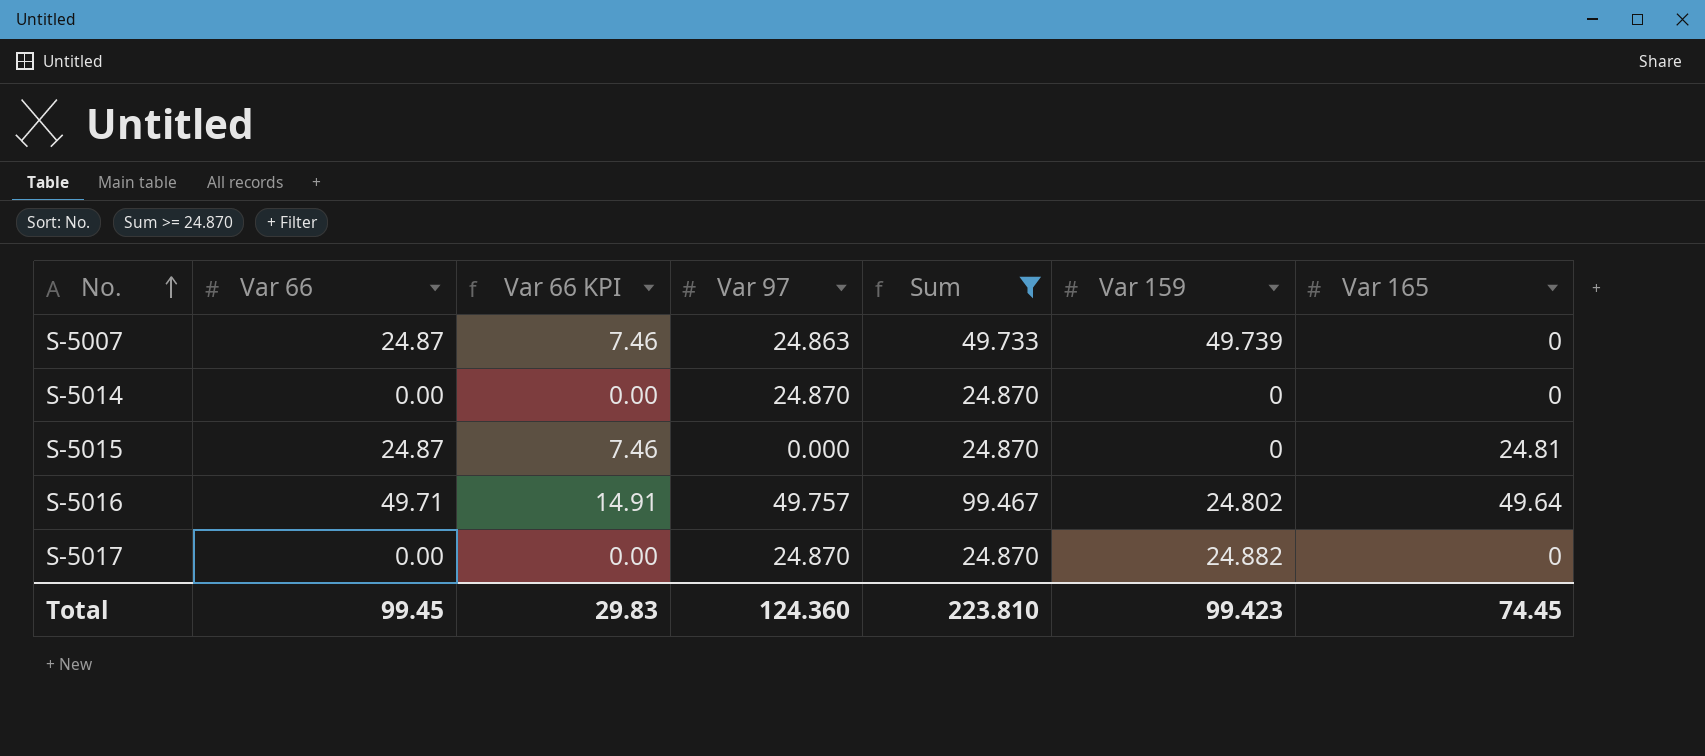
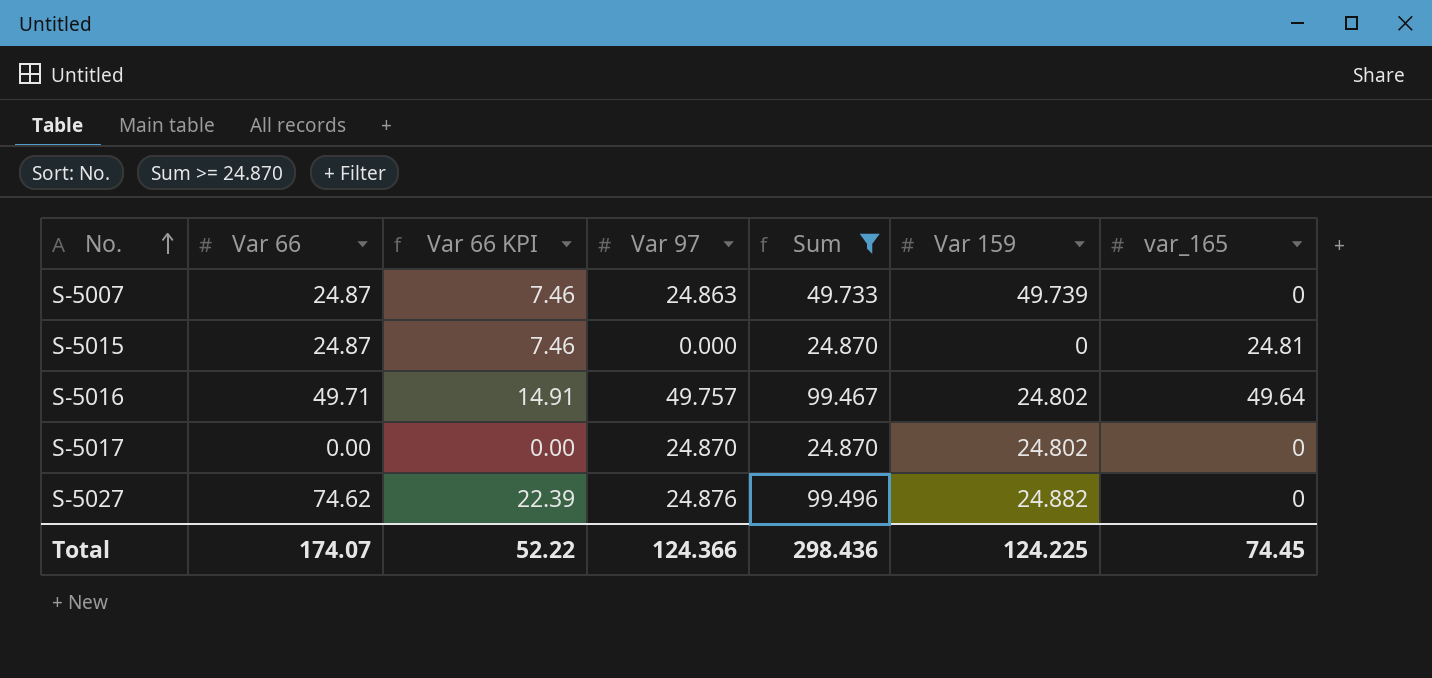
column name: Var 165 -> var_165
row S-5014: 0.00 | 0.00 | 24.870 | 24.870 | 0 | 0 -> none
S-5017 | Var 159: 24.882 -> 24.802
row S-5027: none -> 74.62 | 22.39 | 24.876 | 99.496 | 24.882 | 0
Total | Var 66: 99.45 -> 174.07
Total | Var 66 KPI: 29.83 -> 52.22
Total | Var 97: 124.360 -> 124.366
Total | Sum: 223.810 -> 298.436
Total | Var 159: 99.423 -> 124.225

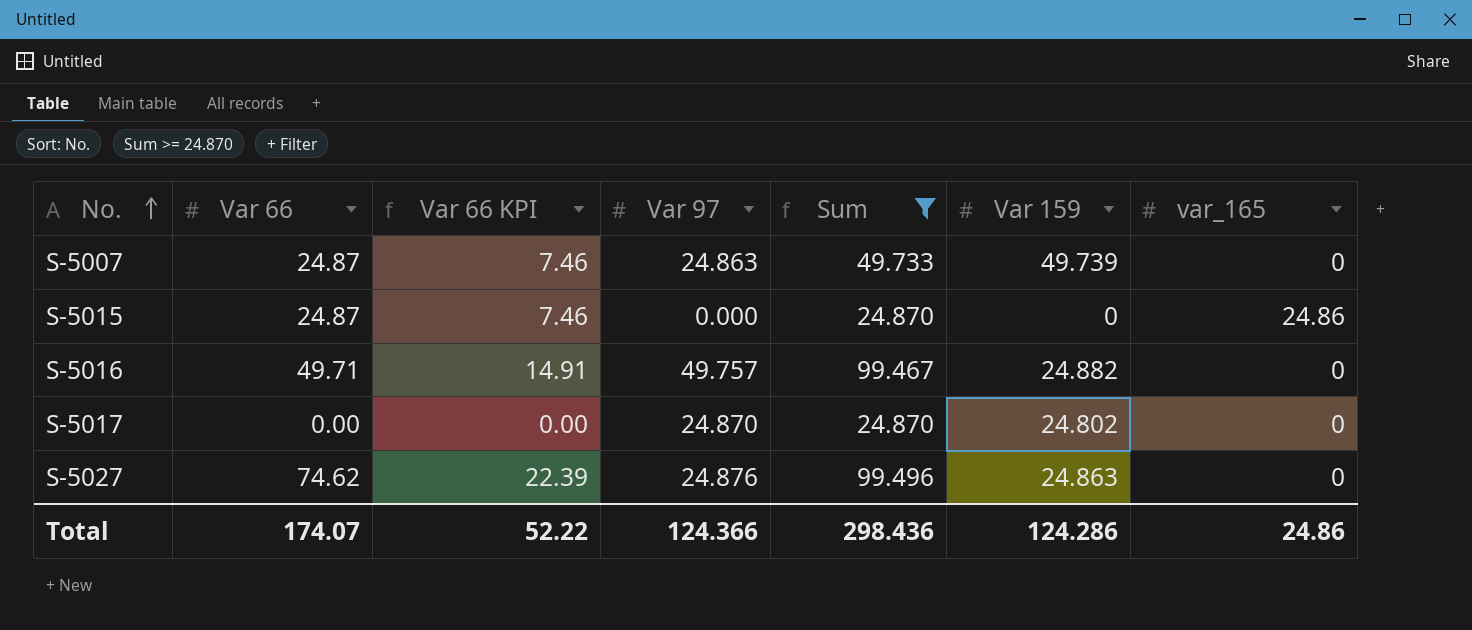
S-5015 | var_165: 24.81 -> 24.86
S-5016 | Var 159: 24.802 -> 24.882
S-5016 | var_165: 49.64 -> 0
S-5027 | Var 159: 24.882 -> 24.863
Total | Var 159: 124.225 -> 124.286
Total | var_165: 74.45 -> 24.86

